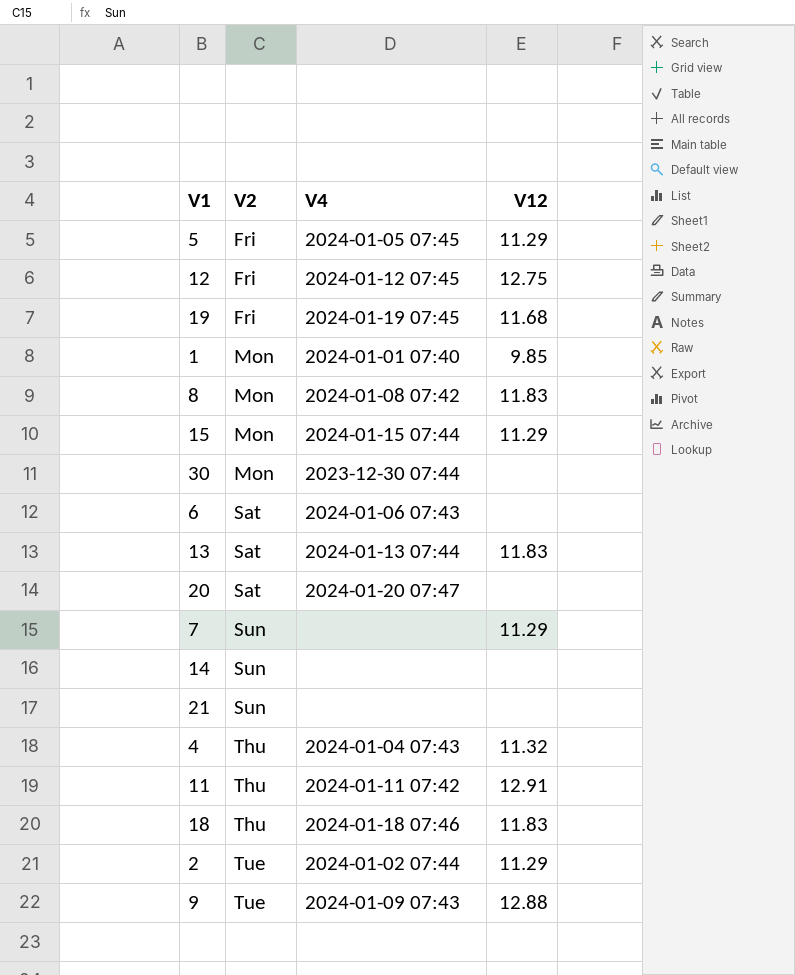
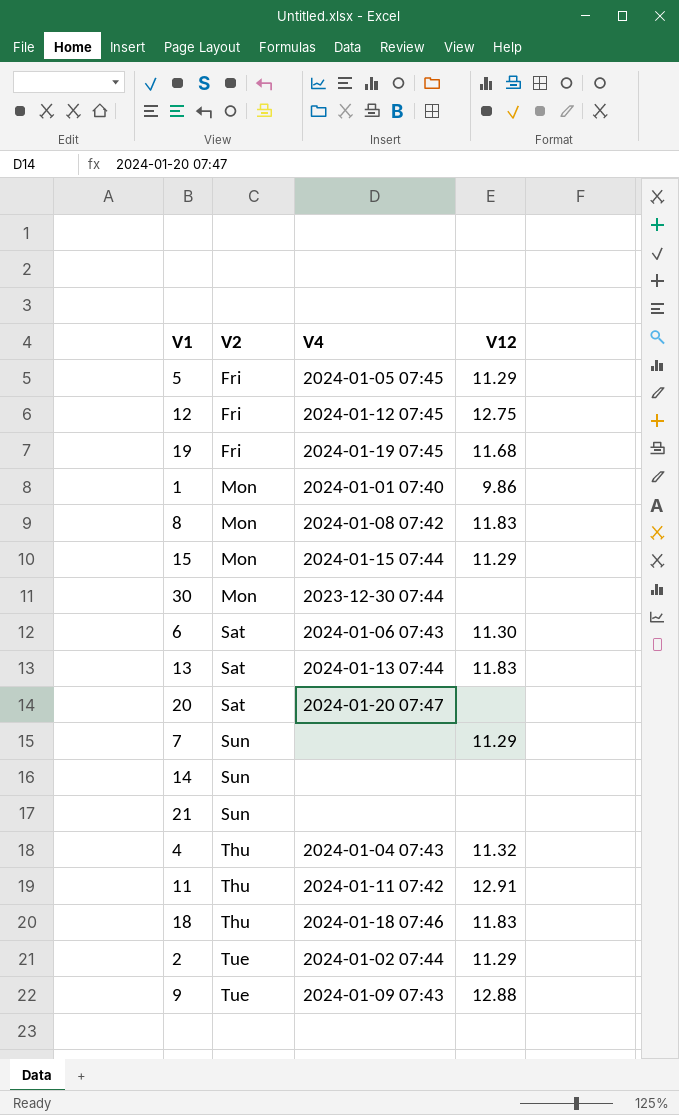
1 | V12: 9.85 -> 9.86
6 | V12: none -> 11.30

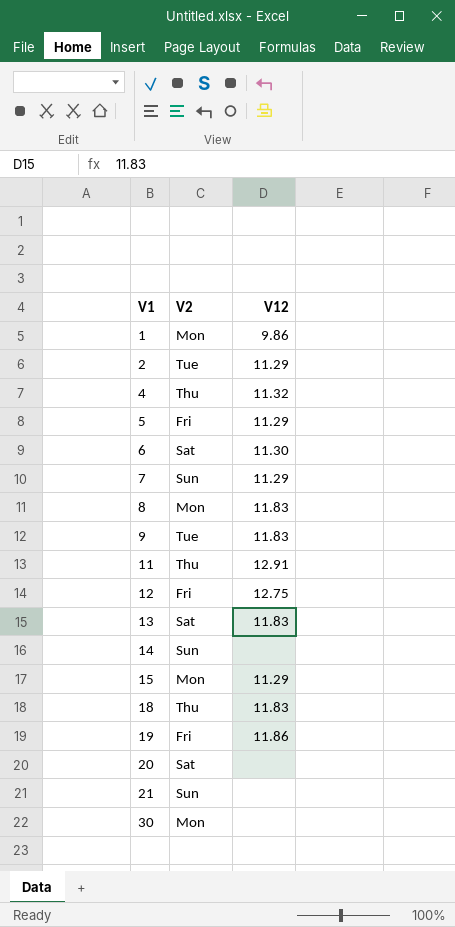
row order: V2 ascending -> V1 ascending
column V4 | position: 3 -> none
9 | V12: 12.88 -> 11.83
19 | V12: 11.68 -> 11.86

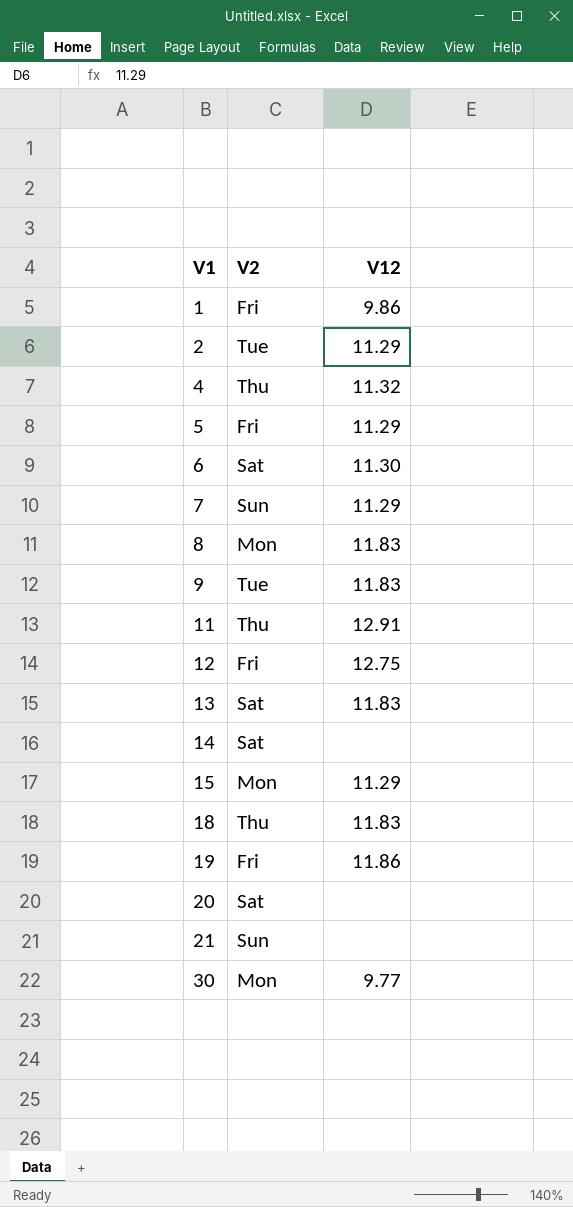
1 | V2: Mon -> Fri
14 | V2: Sun -> Sat
30 | V12: none -> 9.77

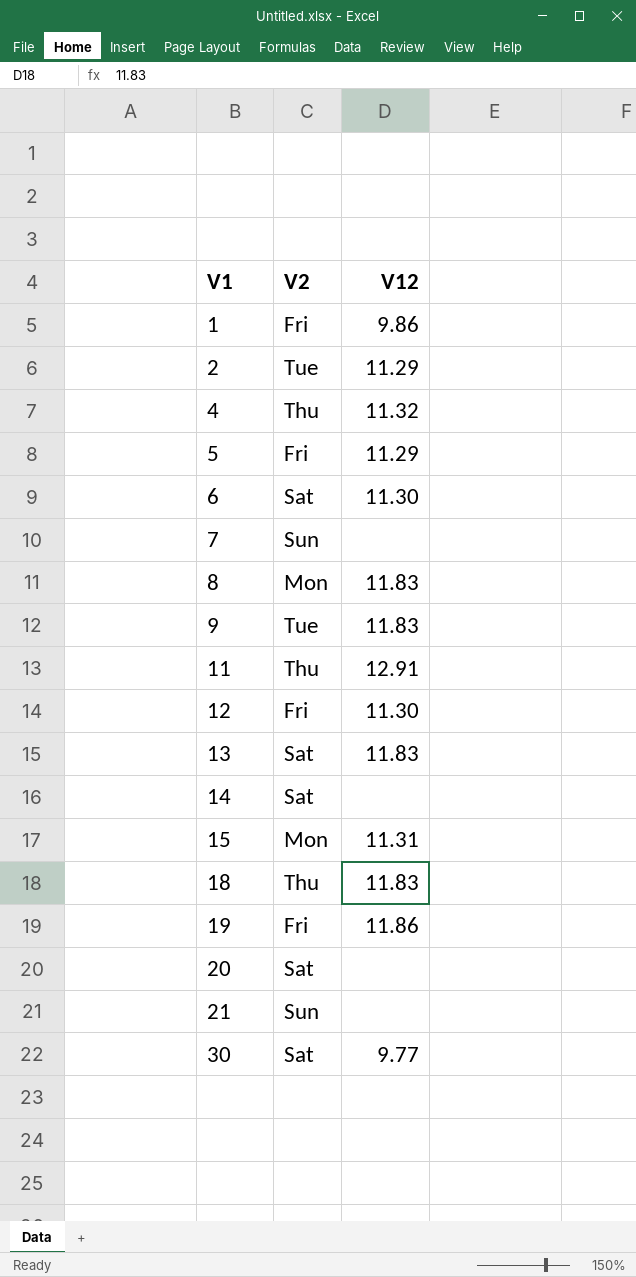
7 | V12: 11.29 -> none
12 | V12: 12.75 -> 11.30
15 | V12: 11.29 -> 11.31
30 | V2: Mon -> Sat

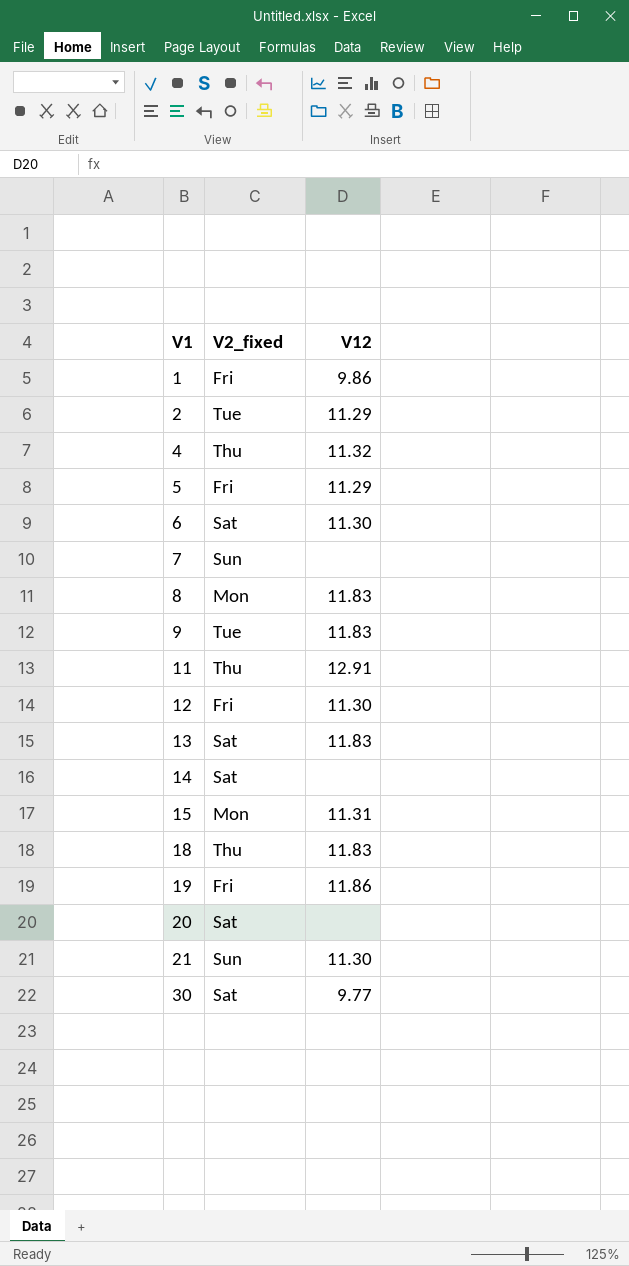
column name: V2 -> V2_fixed
21 | V12: none -> 11.30

